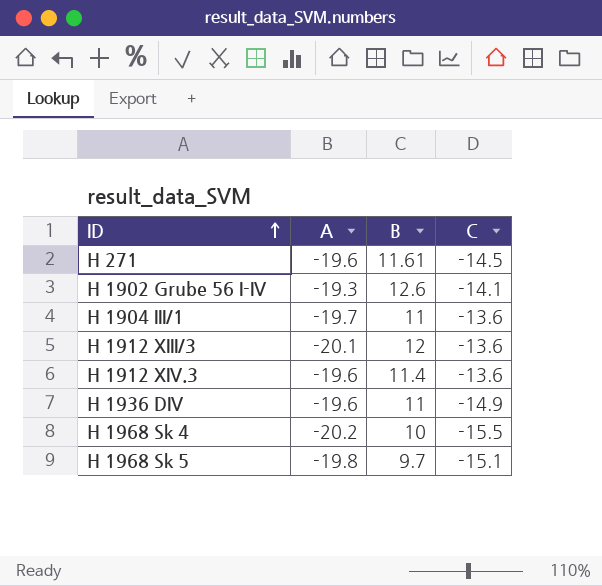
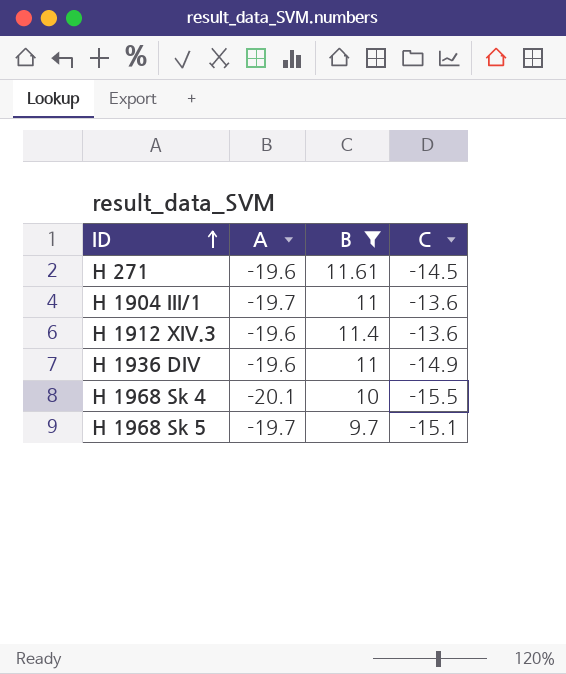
filter: none -> B <= 11.61
H 1968 Sk 4 | A: -20.2 -> -20.1
H 1968 Sk 5 | A: -19.8 -> -19.7

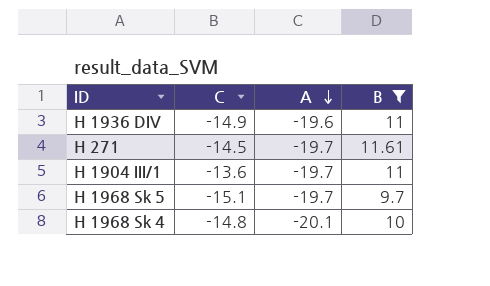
row order: ID ascending -> A descending
column C | position: 4 -> 2
row H 1912 XIV.3: -19.6 | 11.4 | -13.6 -> none
H 271 | A: -19.6 -> -19.7
H 1968 Sk 4 | C: -15.5 -> -14.8

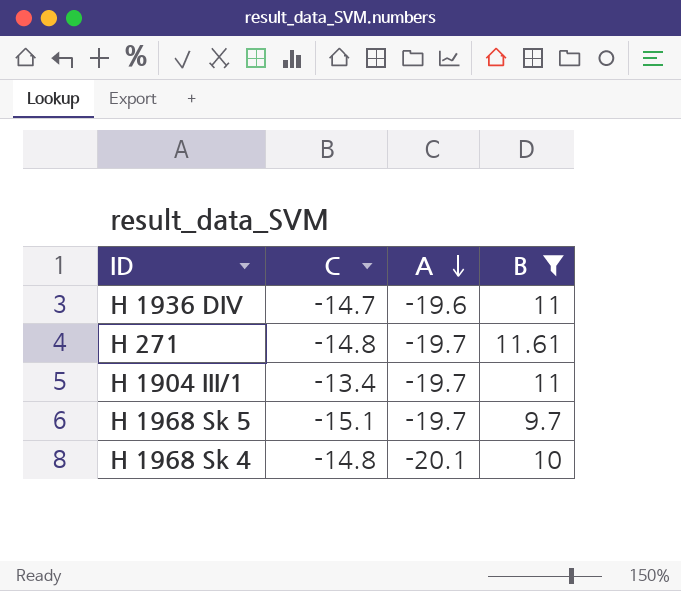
H 1936 DIV | C: -14.9 -> -14.7
H 271 | C: -14.5 -> -14.8
H 1904 III/1 | C: -13.6 -> -13.4

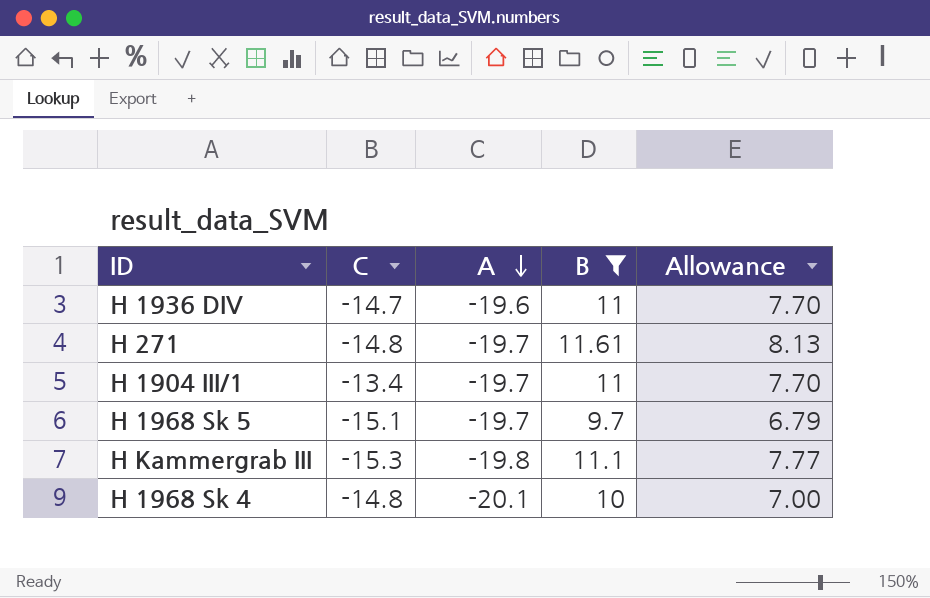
column Allowance | formula: none -> [B] * 0.7
row H Kammergrab III: none -> -15.3 | -19.8 | 11.1 | 7.77

